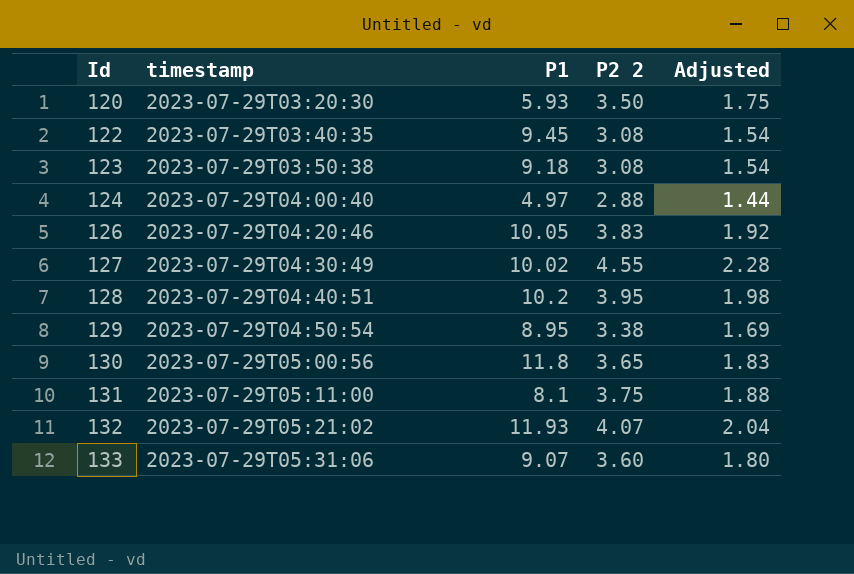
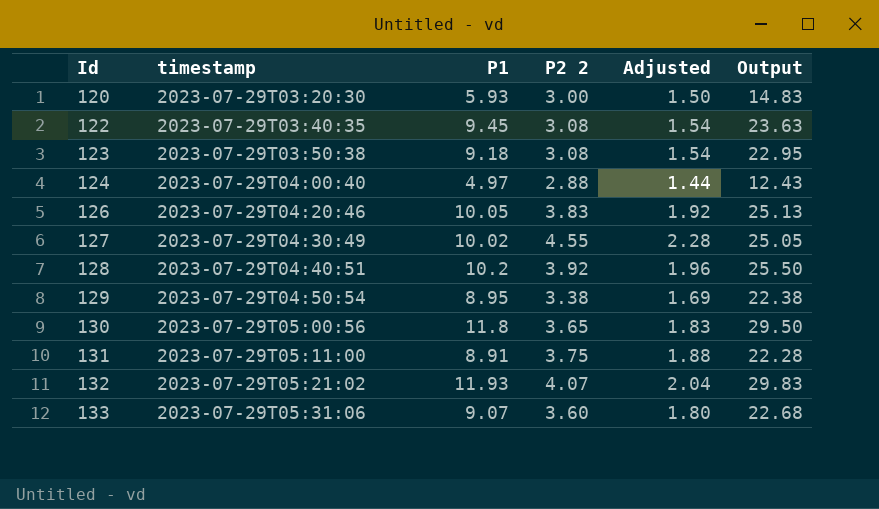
column Output | formula: none -> [P1] * 2.5
120 | P2 2: 3.50 -> 3.00
120 | Adjusted: 1.75 -> 1.50
128 | P2 2: 3.95 -> 3.92
128 | Adjusted: 1.98 -> 1.96
131 | P1: 8.1 -> 8.91

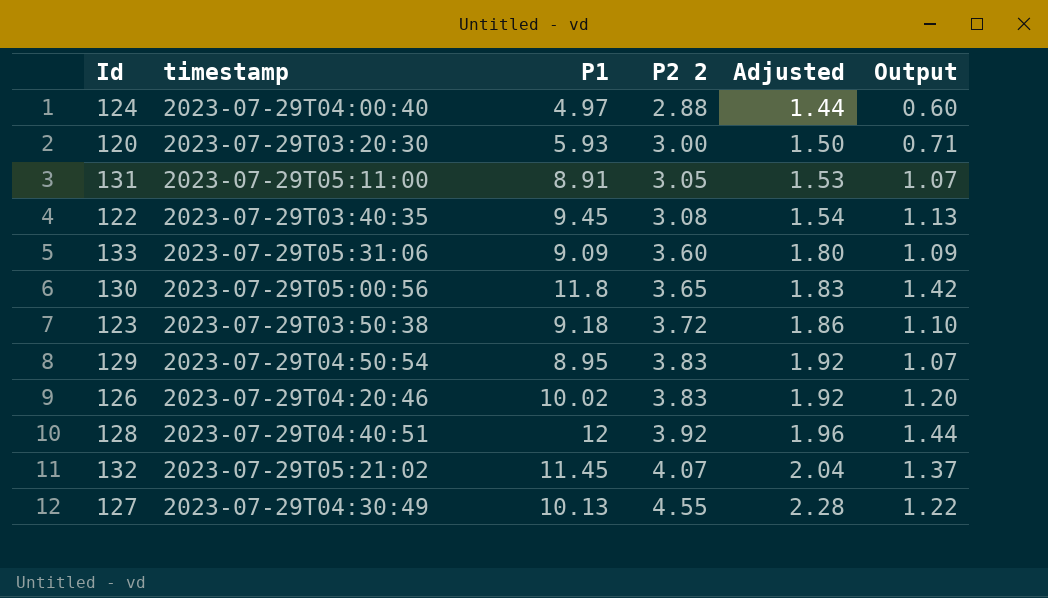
row order: Id ascending -> P2 2 ascending
column Output | formula: [P1] * 2.5 -> [P1] * 0.12
131 | P2 2: 3.75 -> 3.05
131 | Adjusted: 1.88 -> 1.53
133 | P1: 9.07 -> 9.09
123 | P2 2: 3.08 -> 3.72
123 | Adjusted: 1.54 -> 1.86
129 | P2 2: 3.38 -> 3.83
129 | Adjusted: 1.69 -> 1.92
126 | P1: 10.05 -> 10.02
128 | P1: 10.2 -> 12
132 | P1: 11.93 -> 11.45
127 | P1: 10.02 -> 10.13

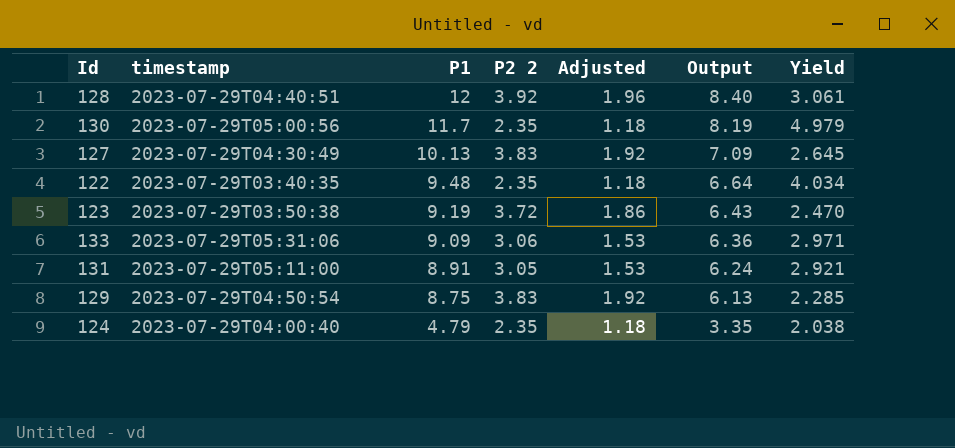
row order: P2 2 ascending -> P1 descending
column Output | formula: [P1] * 0.12 -> [P1] * 0.7
column Yield | formula: none -> [P1] / [P2 2]
row 120: 2023-07-29T03:20:30 | 5.93 | 3.00 | 1.50 | 0.71 -> none
row 126: 2023-07-29T04:20:46 | 10.02 | 3.83 | 1.92 | 1.20 -> none
row 132: 2023-07-29T05:21:02 | 11.45 | 4.07 | 2.04 | 1.37 -> none
130 | P1: 11.8 -> 11.7
130 | P2 2: 3.65 -> 2.35
130 | Adjusted: 1.83 -> 1.18
127 | P2 2: 4.55 -> 3.83
127 | Adjusted: 2.28 -> 1.92
122 | P1: 9.45 -> 9.48
122 | P2 2: 3.08 -> 2.35
122 | Adjusted: 1.54 -> 1.18
123 | P1: 9.18 -> 9.19
133 | P2 2: 3.60 -> 3.06
133 | Adjusted: 1.80 -> 1.53
129 | P1: 8.95 -> 8.75
124 | P1: 4.97 -> 4.79
124 | P2 2: 2.88 -> 2.35
124 | Adjusted: 1.44 -> 1.18

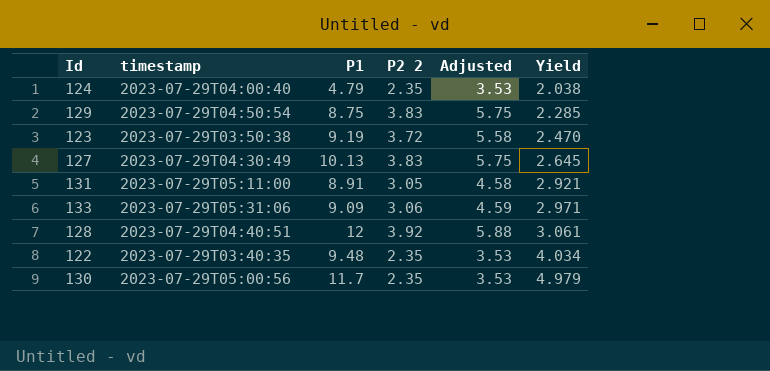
row order: P1 descending -> Yield ascending
column Output | formula: [P1] * 0.7 -> none
column Adjusted | formula: [P2 2] * 0.5 -> [P2 2] * 1.5

